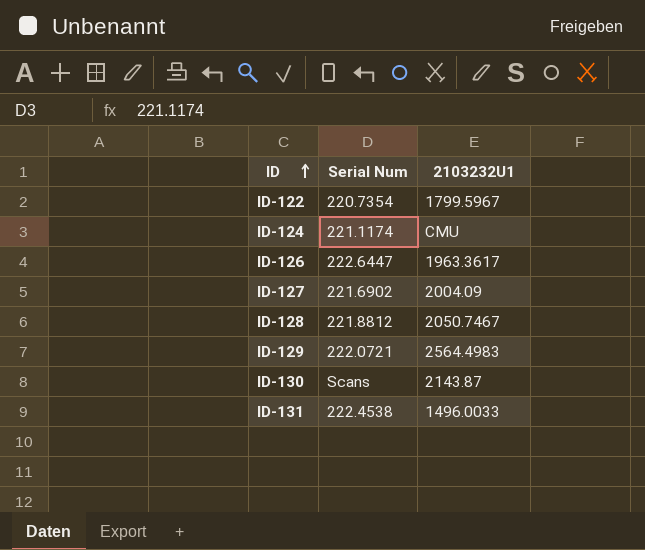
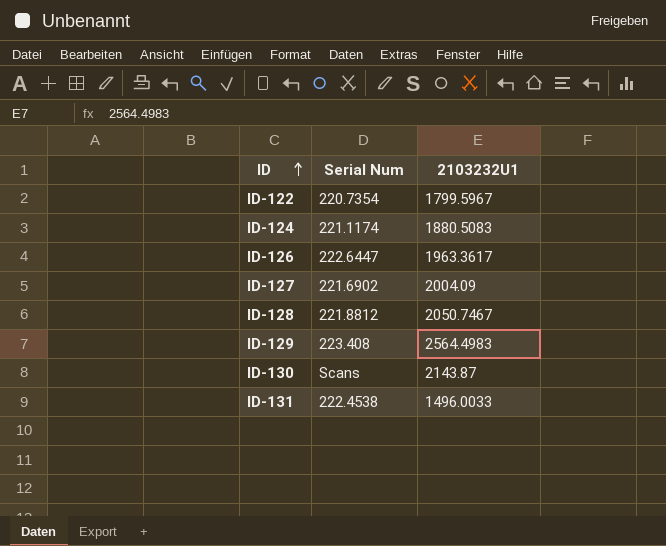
ID-124 | 2103232U1: CMU -> 1880.5083
ID-129 | Serial Num: 222.0721 -> 223.408

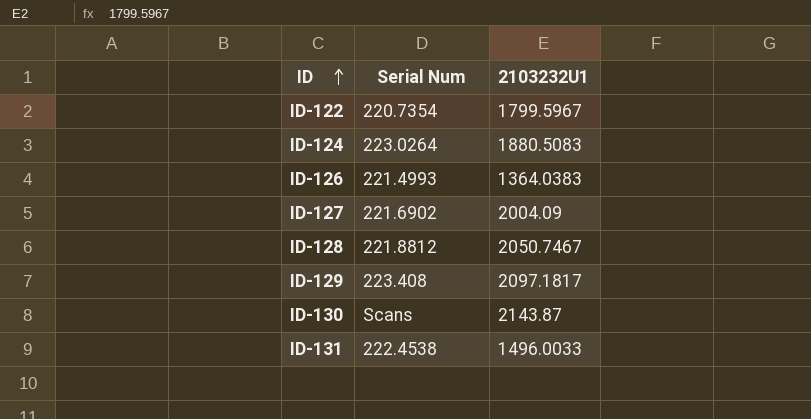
ID-124 | Serial Num: 221.1174 -> 223.0264
ID-126 | Serial Num: 222.6447 -> 221.4993
ID-126 | 2103232U1: 1963.3617 -> 1364.0383
ID-129 | 2103232U1: 2564.4983 -> 2097.1817

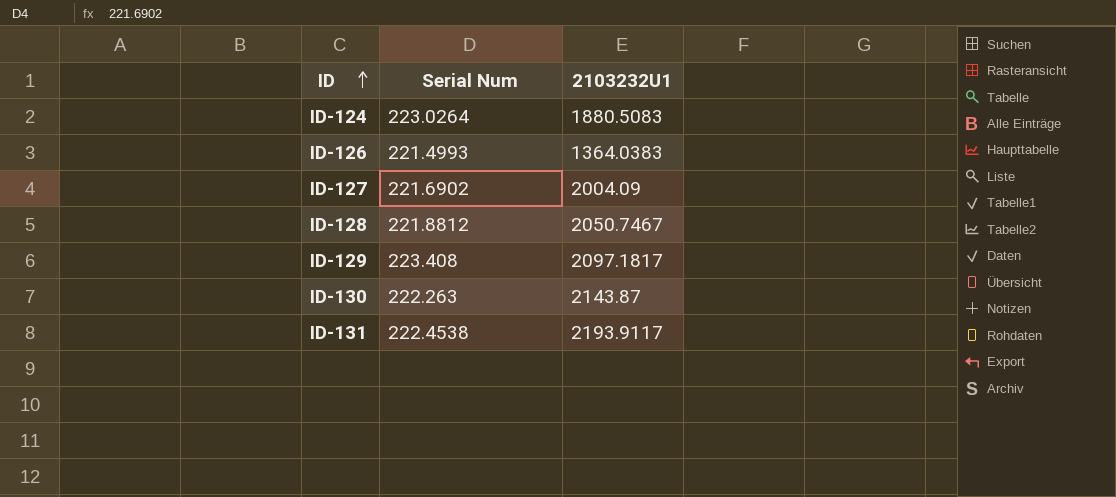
row ID-122: 220.7354 | 1799.5967 -> none
ID-130 | Serial Num: Scans -> 222.263
ID-131 | 2103232U1: 1496.0033 -> 2193.9117

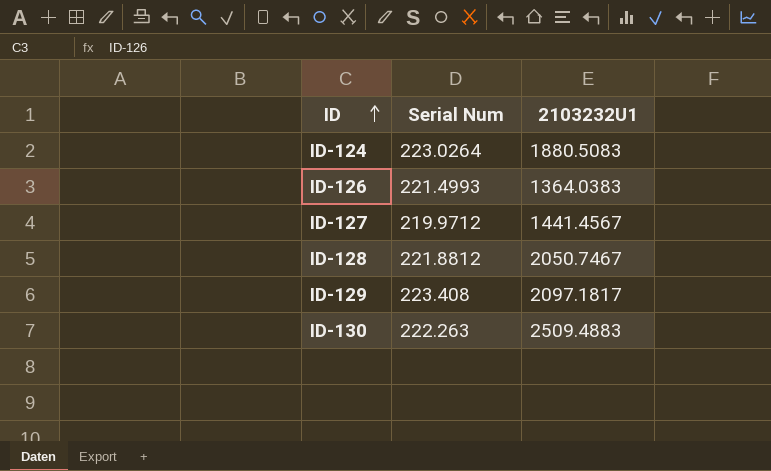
row ID-131: 222.4538 | 2193.9117 -> none
ID-127 | Serial Num: 221.6902 -> 219.9712
ID-127 | 2103232U1: 2004.09 -> 1441.4567
ID-130 | 2103232U1: 2143.87 -> 2509.4883

